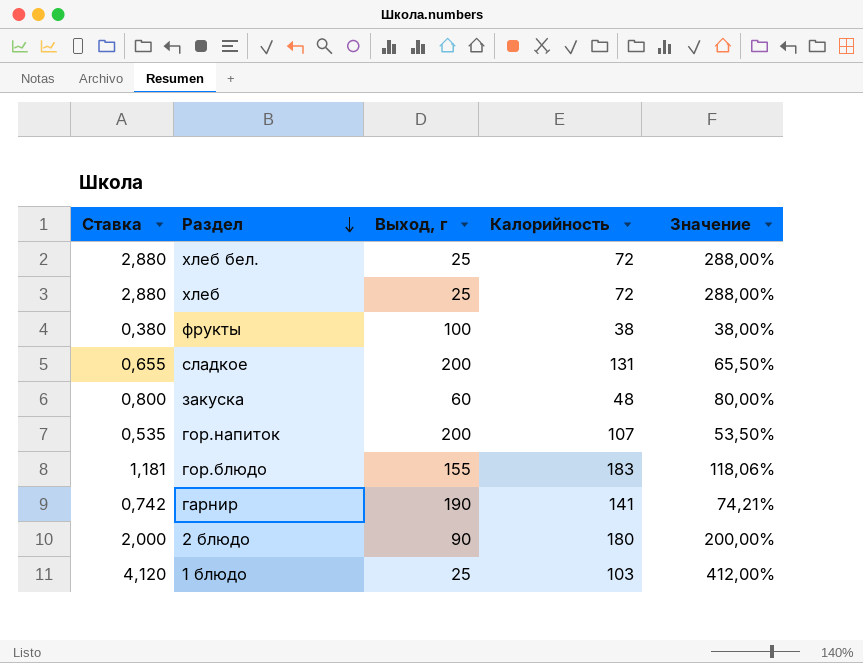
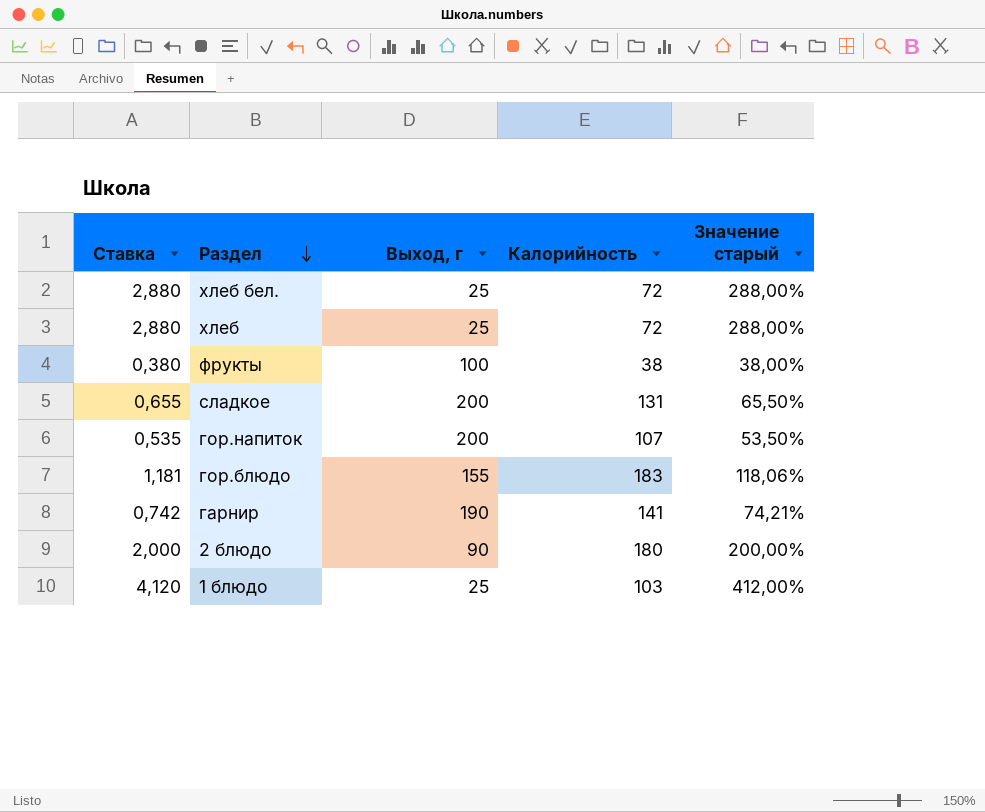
column name: Значение -> Значение старый
row закуска: 0,800 | 60 | 48 | 80,00% -> none

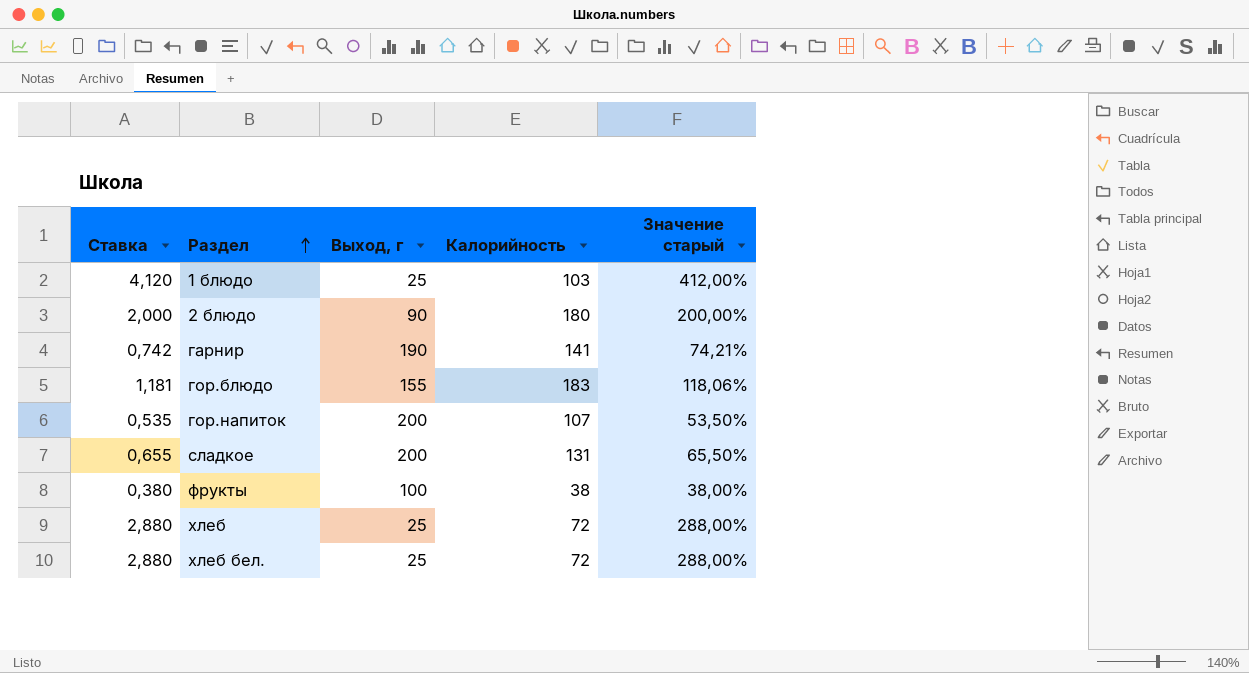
row order: Раздел descending -> Раздел ascending

